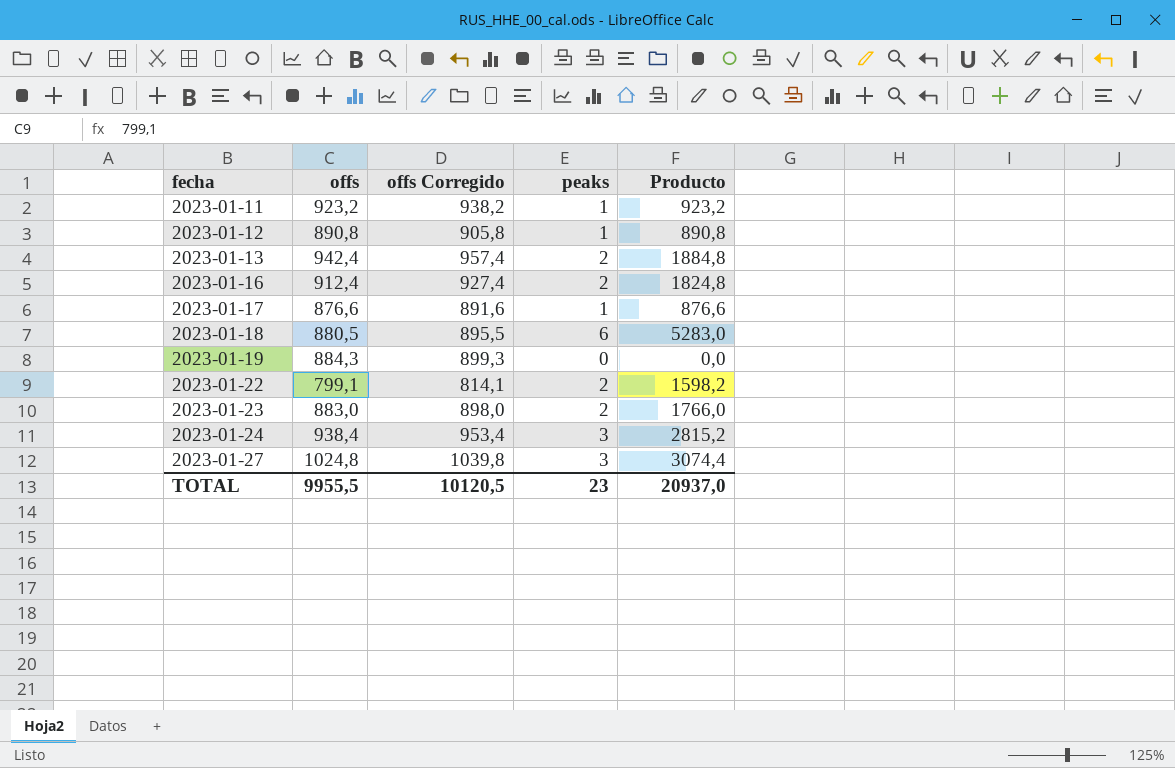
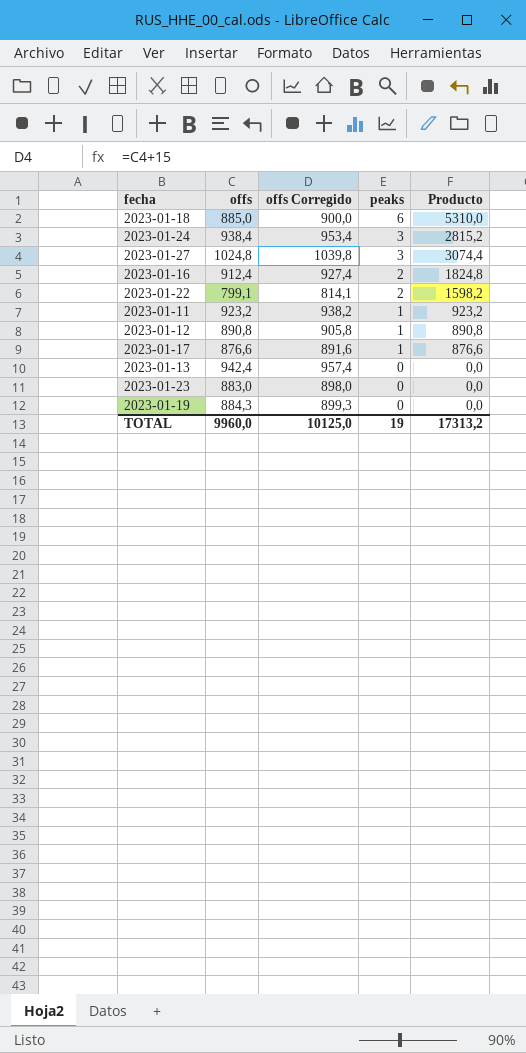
row order: fecha ascending -> peaks descending
2023-01-18 | offs: 880,5 -> 885,0
2023-01-18 | offs Corregido: 895,5 -> 900,0
2023-01-18 | Producto: 5283,0 -> 5310,0
2023-01-13 | peaks: 2 -> 0
2023-01-13 | Producto: 1884,8 -> 0,0
2023-01-23 | peaks: 2 -> 0
2023-01-23 | Producto: 1766,0 -> 0,0
TOTAL | offs: 9955,5 -> 9960,0
TOTAL | offs Corregido: 10120,5 -> 10125,0
TOTAL | peaks: 23 -> 19
TOTAL | Producto: 20937,0 -> 17313,2

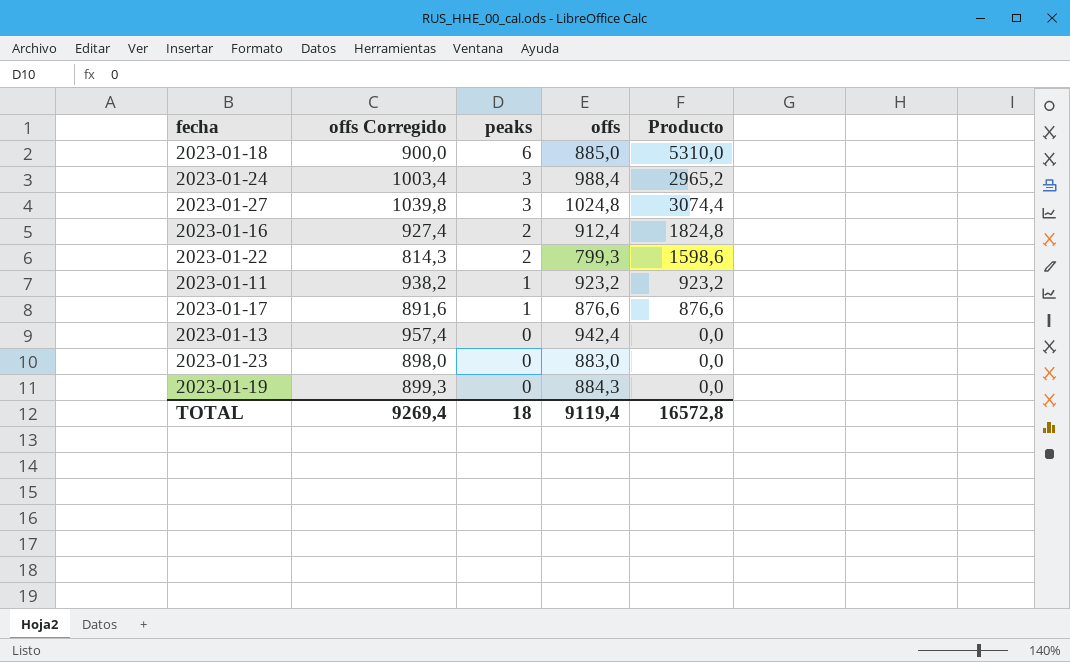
column offs | position: 2 -> 4
row 2023-01-12: 890,8 | 905,8 | 1 | 890,8 -> none
2023-01-24 | offs Corregido: 953,4 -> 1003,4
2023-01-24 | offs: 938,4 -> 988,4
2023-01-24 | Producto: 2815,2 -> 2965,2
2023-01-22 | offs Corregido: 814,1 -> 814,3
2023-01-22 | offs: 799,1 -> 799,3
2023-01-22 | Producto: 1598,2 -> 1598,6
TOTAL | offs Corregido: 10125,0 -> 9269,4
TOTAL | peaks: 19 -> 18
TOTAL | offs: 9960,0 -> 9119,4
TOTAL | Producto: 17313,2 -> 16572,8

